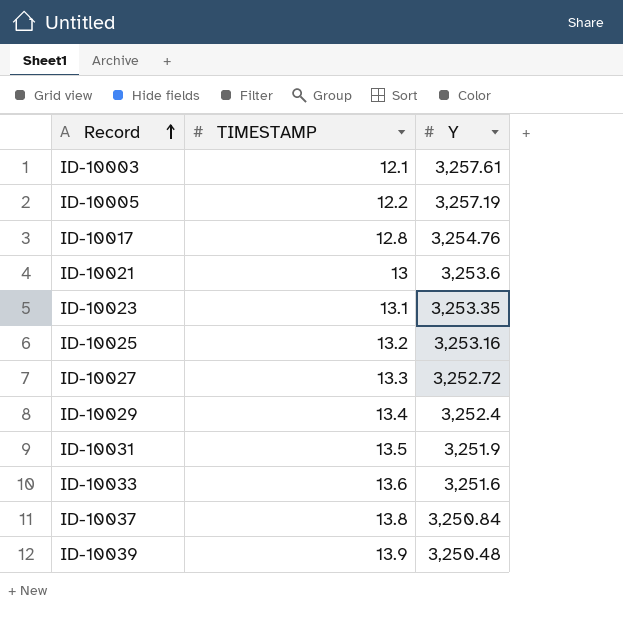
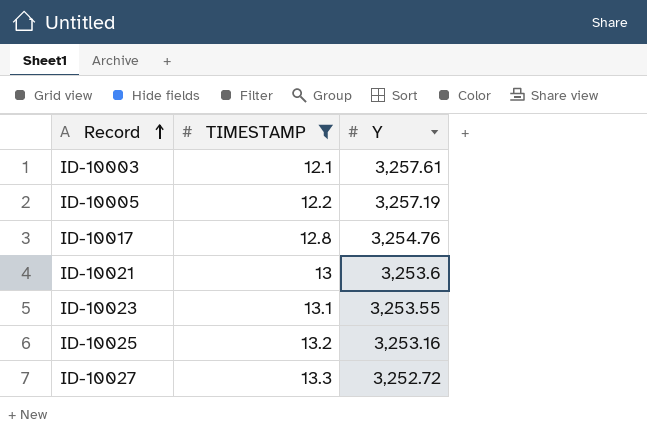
filter: none -> TIMESTAMP <= 13.3
ID-10023 | Y: 3,253.35 -> 3,253.55

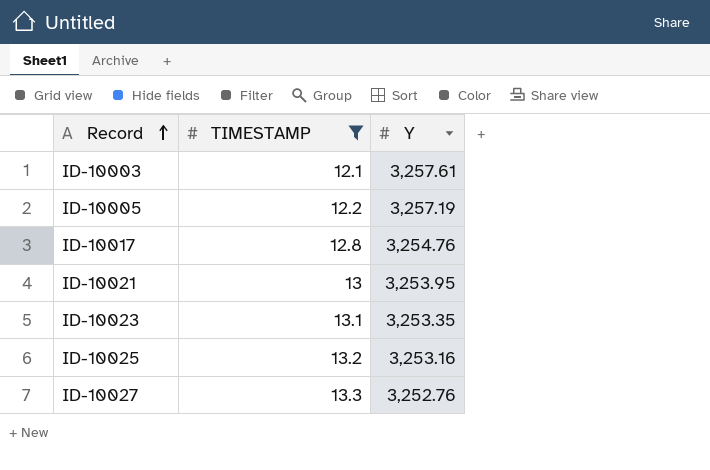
ID-10021 | Y: 3,253.6 -> 3,253.95
ID-10023 | Y: 3,253.55 -> 3,253.35
ID-10027 | Y: 3,252.72 -> 3,252.76

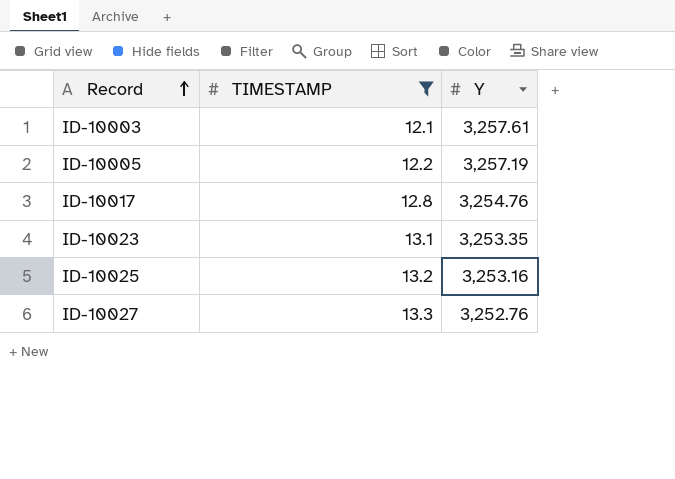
row ID-10021: 13 | 3,253.95 -> none

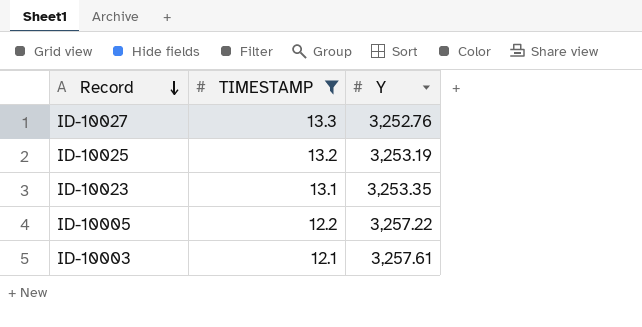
row order: Record ascending -> Record descending
row ID-10017: 12.8 | 3,254.76 -> none
ID-10025 | Y: 3,253.16 -> 3,253.19
ID-10005 | Y: 3,257.19 -> 3,257.22

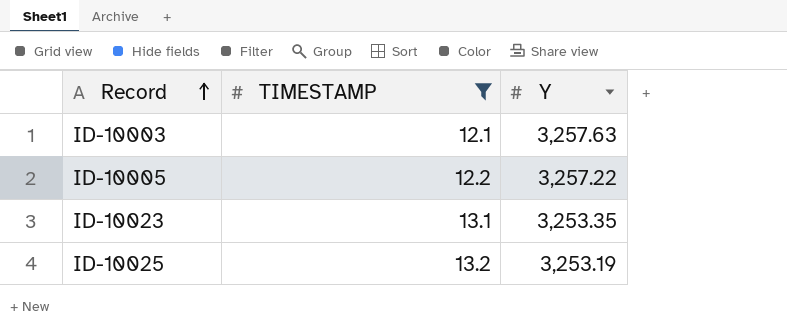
row order: Record descending -> Record ascending
row ID-10027: 13.3 | 3,252.76 -> none
ID-10003 | Y: 3,257.61 -> 3,257.63

